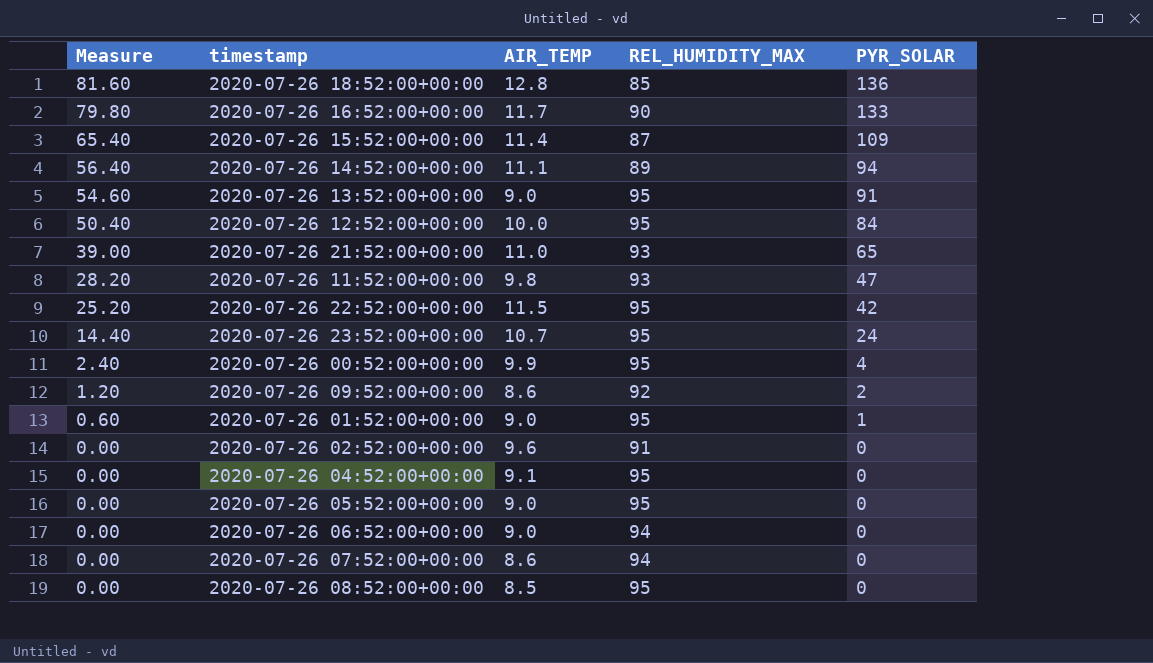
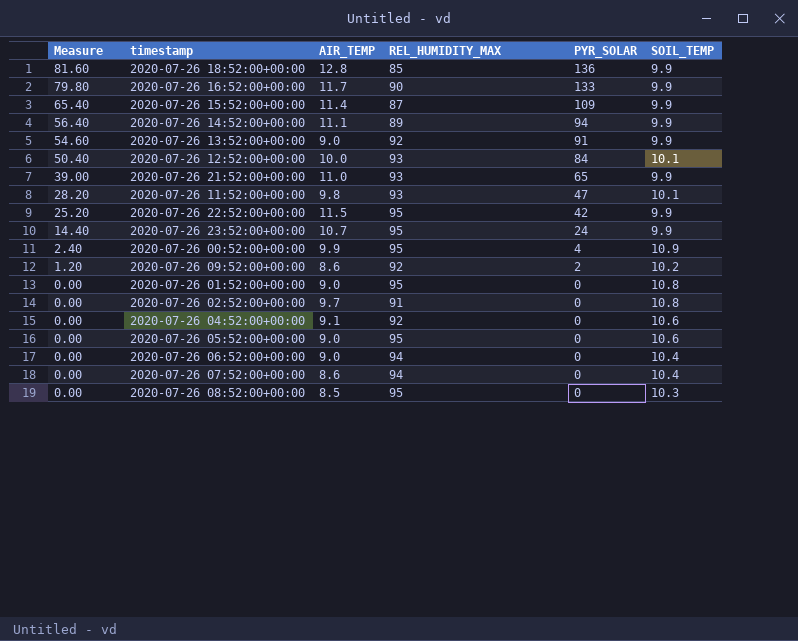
column SOIL_TEMP | position: none -> 6
2020-07-26 13:52:00+00:00 | REL_HUMIDITY_MAX: 95 -> 92
2020-07-26 12:52:00+00:00 | REL_HUMIDITY_MAX: 95 -> 93
2020-07-26 01:52:00+00:00 | Measure: 0.60 -> 0.00
2020-07-26 01:52:00+00:00 | PYR_SOLAR: 1 -> 0
2020-07-26 02:52:00+00:00 | AIR_TEMP: 9.6 -> 9.7
2020-07-26 04:52:00+00:00 | REL_HUMIDITY_MAX: 95 -> 92

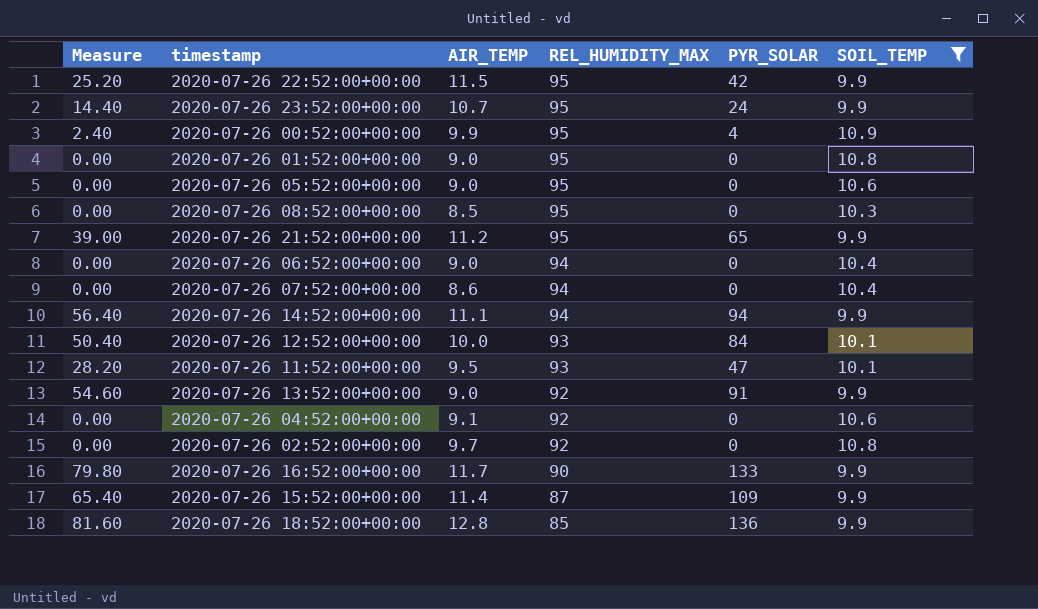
filter: none -> SOIL_TEMP != 10.2
row order: Measure descending -> REL_HUMIDITY_MAX descending
2020-07-26 21:52:00+00:00 | AIR_TEMP: 11.0 -> 11.2
2020-07-26 21:52:00+00:00 | REL_HUMIDITY_MAX: 93 -> 95
2020-07-26 14:52:00+00:00 | REL_HUMIDITY_MAX: 89 -> 94
2020-07-26 11:52:00+00:00 | AIR_TEMP: 9.8 -> 9.5
2020-07-26 02:52:00+00:00 | REL_HUMIDITY_MAX: 91 -> 92

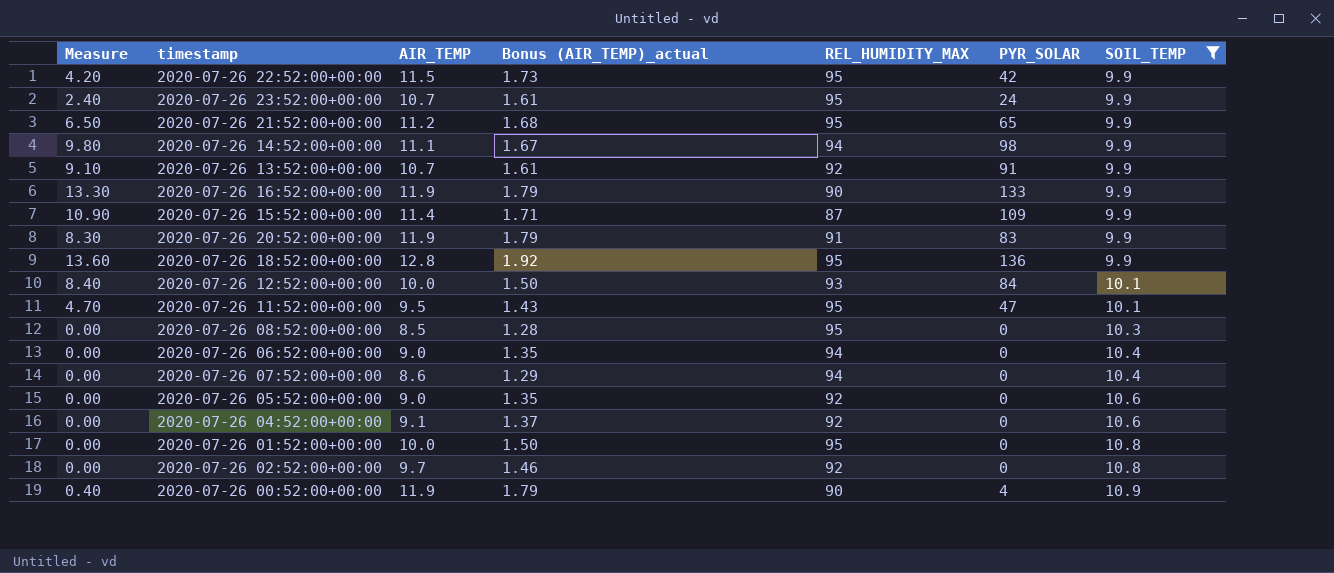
row order: REL_HUMIDITY_MAX descending -> SOIL_TEMP ascending
column Measure | formula: [PYR_SOLAR] * 0.6 -> [PYR_SOLAR] * 0.1
column Bonus (AIR_TEMP)_actual | formula: none -> [AIR_TEMP] * 0.15
2020-07-26 14:52:00+00:00 | PYR_SOLAR: 94 -> 98
2020-07-26 13:52:00+00:00 | AIR_TEMP: 9.0 -> 10.7
2020-07-26 16:52:00+00:00 | AIR_TEMP: 11.7 -> 11.9
row 2020-07-26 20:52:00+00:00: none -> 8.30 | 11.9 | 1.79 | 91 | 83 | 9.9
2020-07-26 18:52:00+00:00 | REL_HUMIDITY_MAX: 85 -> 95
2020-07-26 11:52:00+00:00 | REL_HUMIDITY_MAX: 93 -> 95
2020-07-26 05:52:00+00:00 | REL_HUMIDITY_MAX: 95 -> 92
2020-07-26 01:52:00+00:00 | AIR_TEMP: 9.0 -> 10.0
2020-07-26 00:52:00+00:00 | AIR_TEMP: 9.9 -> 11.9
2020-07-26 00:52:00+00:00 | REL_HUMIDITY_MAX: 95 -> 90

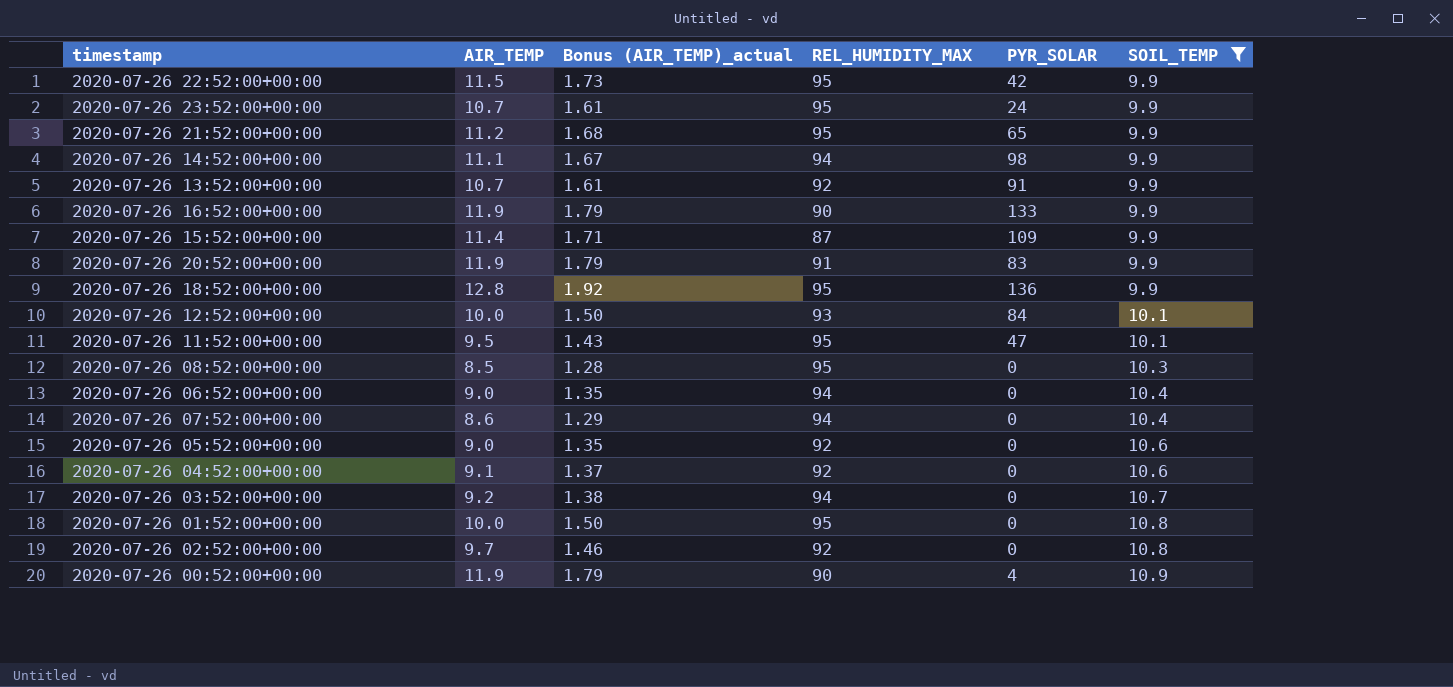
column Measure | formula: [PYR_SOLAR] * 0.1 -> none
row 2020-07-26 03:52:00+00:00: none -> 9.2 | 1.38 | 94 | 0 | 10.7

